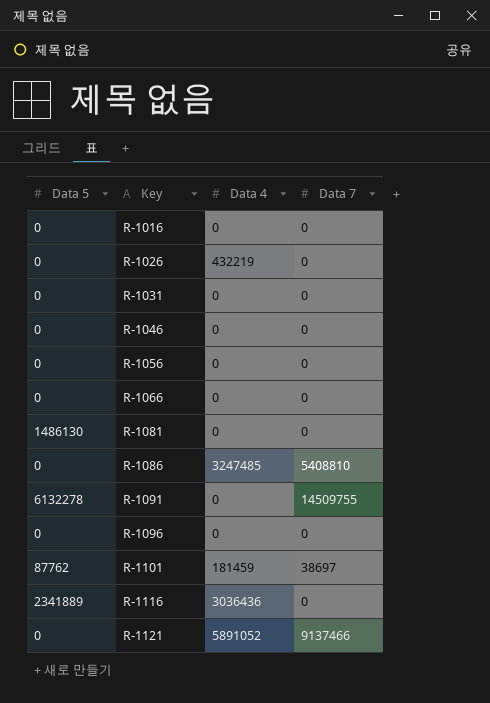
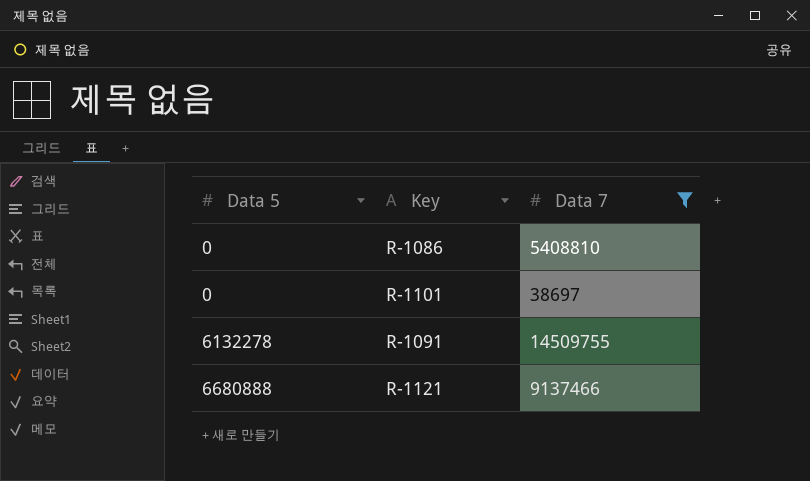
filter: none -> Data 7 != 0
row order: Key ascending -> Data 5 ascending
column Data 4 | position: 3 -> none
R-1101 | Data 5: 87762 -> 0
R-1121 | Data 5: 0 -> 6680888

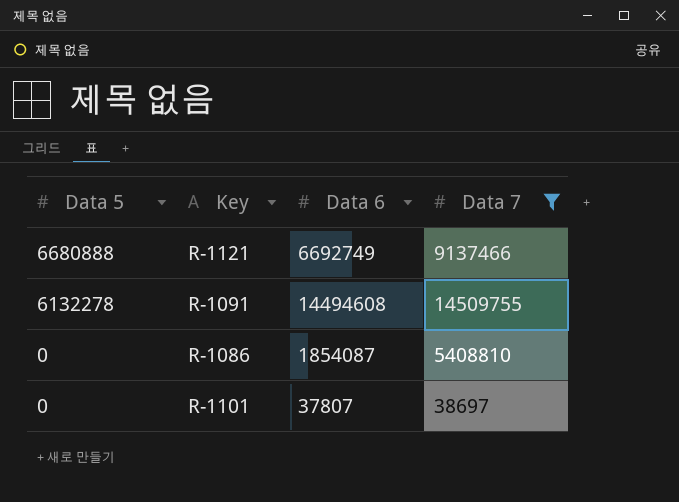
row order: Data 5 ascending -> Data 5 descending
column Data 6 | position: none -> 3

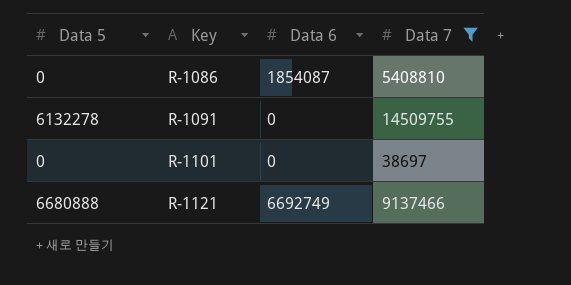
row order: Data 5 descending -> Key ascending
R-1091 | Data 6: 14494608 -> 0
R-1101 | Data 6: 37807 -> 0

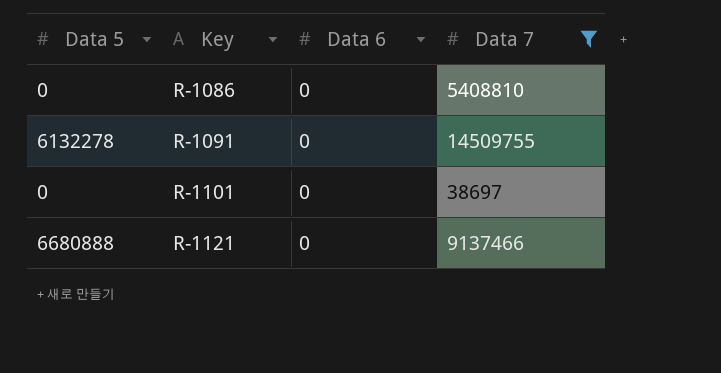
R-1086 | Data 6: 1854087 -> 0
R-1121 | Data 6: 6692749 -> 0

